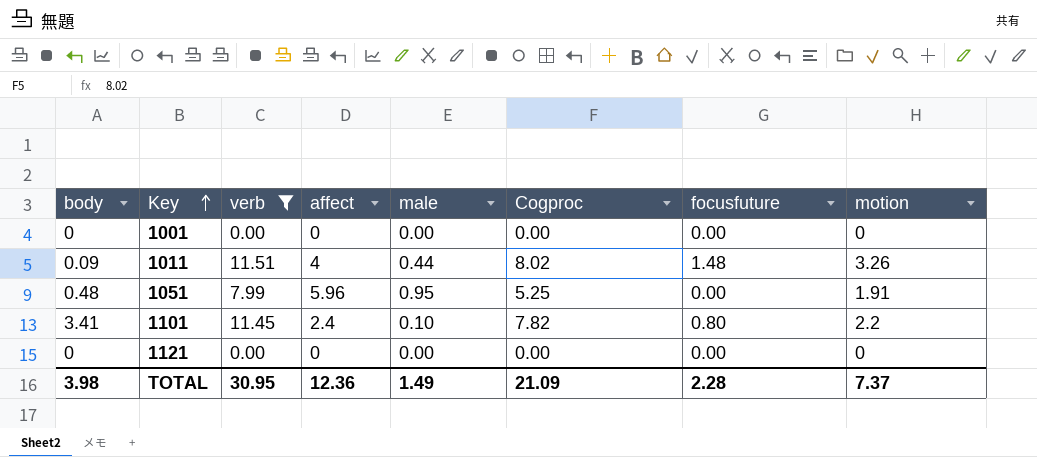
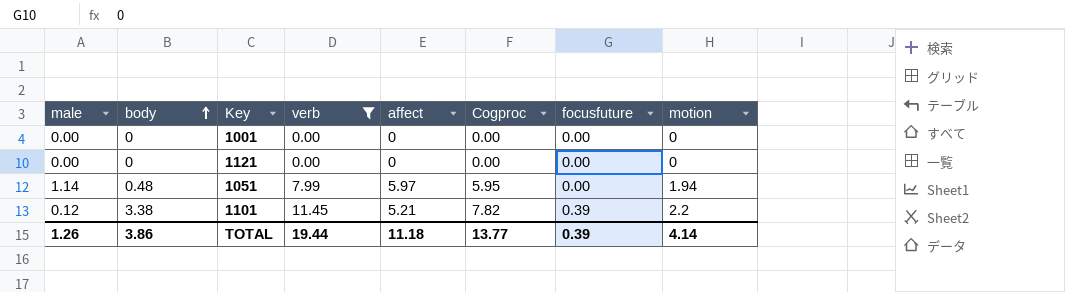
row order: Key ascending -> body ascending
column male | position: 5 -> 1
row 1011: 0.09 | 11.51 | 4 | 0.44 | 8.02 | 1.48 | 3.26 -> none
1051 | male: 0.95 -> 1.14
1051 | affect: 5.96 -> 5.97
1051 | Cogproc: 5.25 -> 5.95
1051 | motion: 1.91 -> 1.94
1101 | male: 0.10 -> 0.12
1101 | body: 3.41 -> 3.38
1101 | affect: 2.4 -> 5.21
1101 | focusfuture: 0.80 -> 0.39
TOTAL | male: 1.49 -> 1.26
TOTAL | body: 3.98 -> 3.86
TOTAL | verb: 30.95 -> 19.44
TOTAL | affect: 12.36 -> 11.18
TOTAL | Cogproc: 21.09 -> 13.77
TOTAL | focusfuture: 2.28 -> 0.39
TOTAL | motion: 7.37 -> 4.14

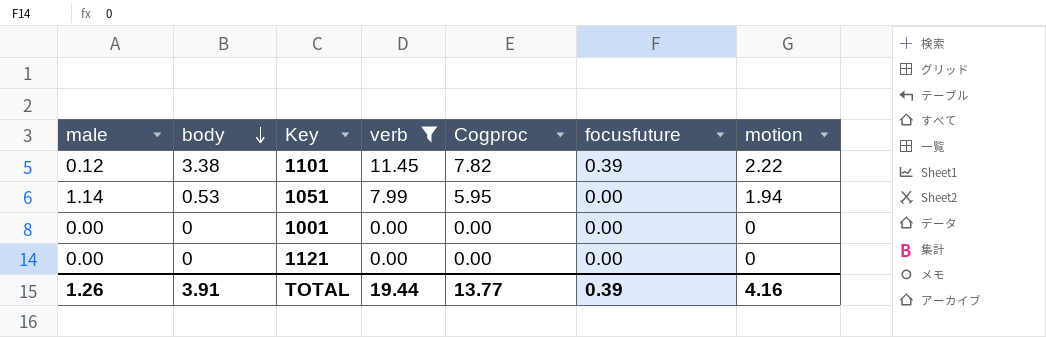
row order: body ascending -> body descending
column affect | position: 5 -> none
1101 | motion: 2.2 -> 2.22
1051 | body: 0.48 -> 0.53
TOTAL | body: 3.86 -> 3.91
TOTAL | motion: 4.14 -> 4.16

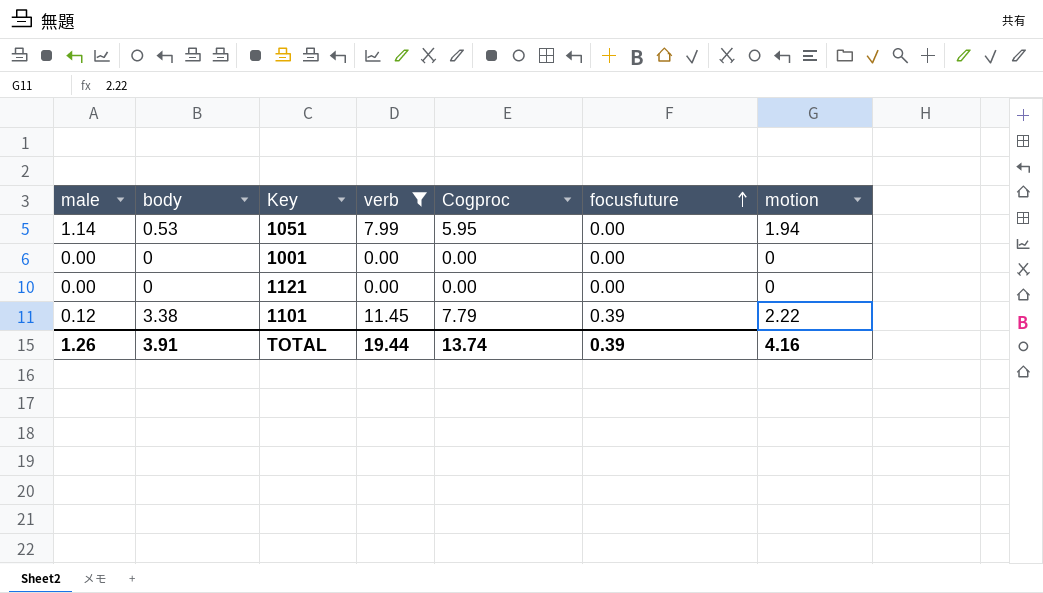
row order: body descending -> focusfuture ascending
1101 | Cogproc: 7.82 -> 7.79
TOTAL | Cogproc: 13.77 -> 13.74

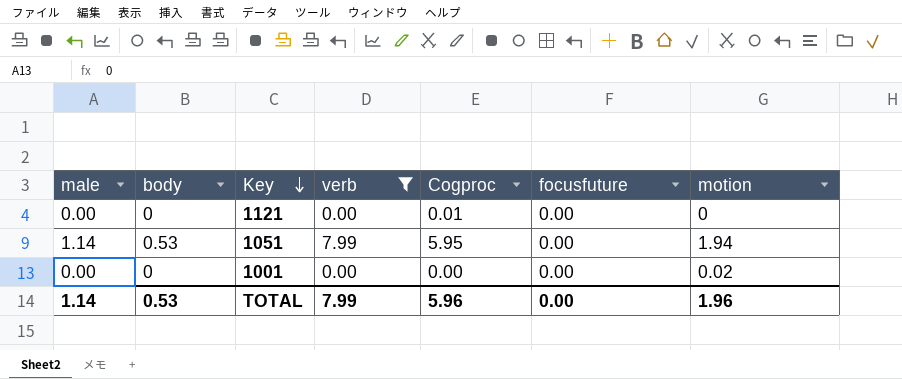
row order: focusfuture ascending -> Key descending
row 1101: 0.12 | 3.38 | 11.45 | 7.79 | 0.39 | 2.22 -> none
1121 | Cogproc: 0.00 -> 0.01
1001 | motion: 0 -> 0.02
TOTAL | male: 1.26 -> 1.14
TOTAL | body: 3.91 -> 0.53
TOTAL | verb: 19.44 -> 7.99
TOTAL | Cogproc: 13.74 -> 5.96
TOTAL | focusfuture: 0.39 -> 0.00
TOTAL | motion: 4.16 -> 1.96

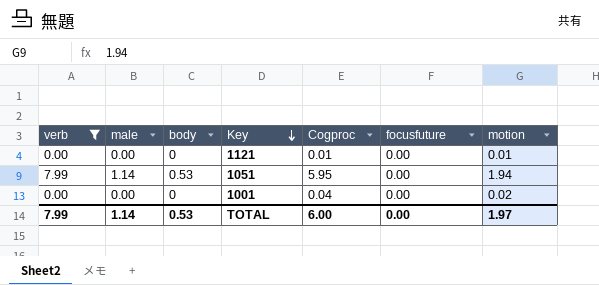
column verb | position: 4 -> 1
1121 | motion: 0 -> 0.01
1001 | Cogproc: 0.00 -> 0.04
TOTAL | Cogproc: 5.96 -> 6.00
TOTAL | motion: 1.96 -> 1.97

